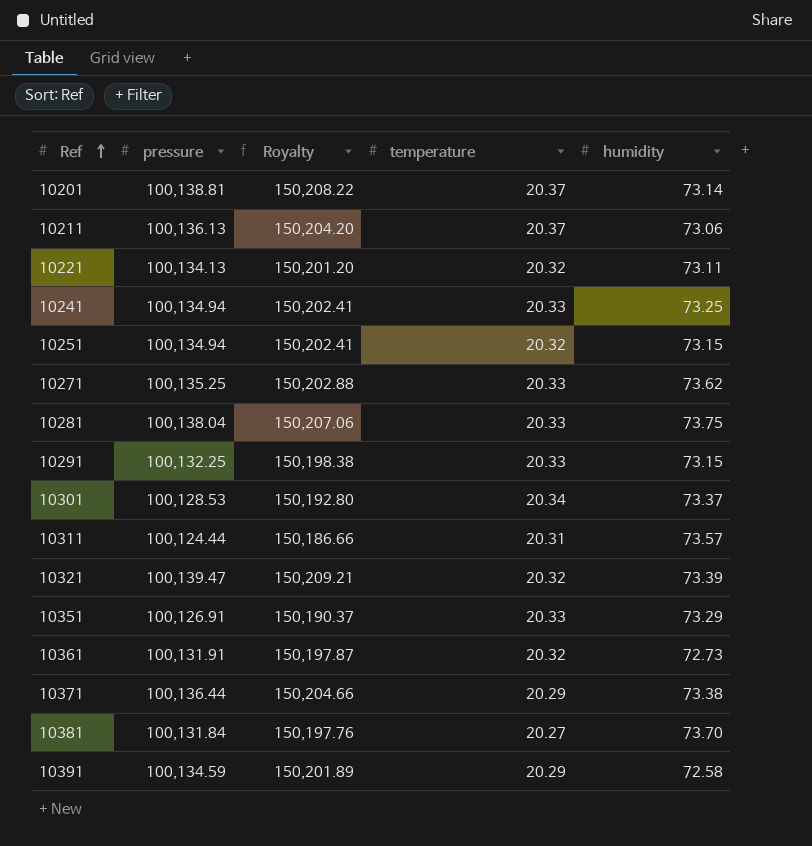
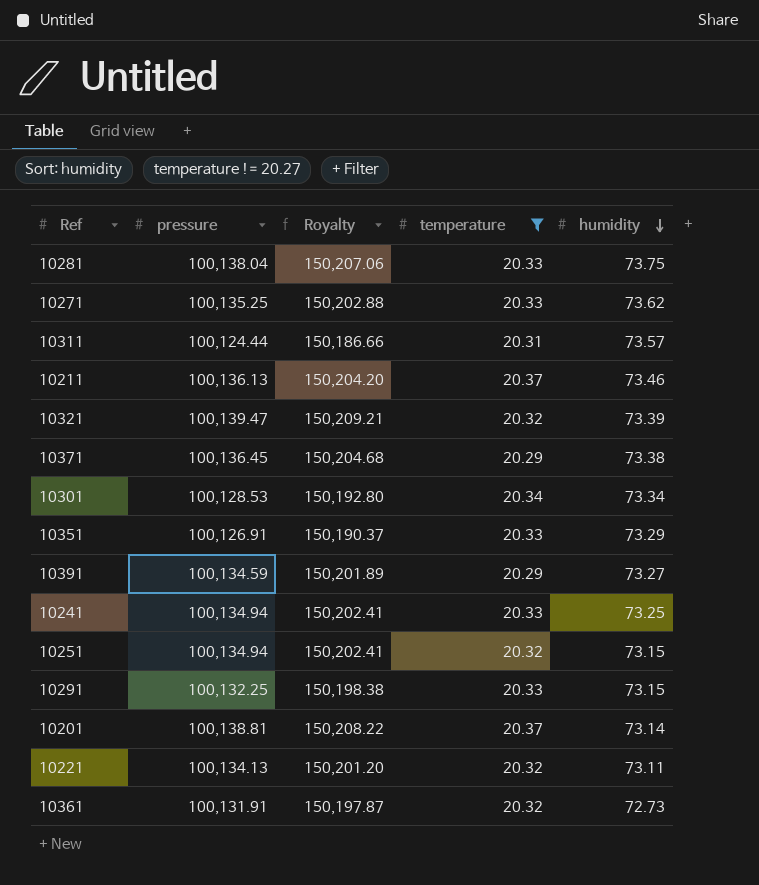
filter: none -> temperature != 20.27
row order: Ref ascending -> humidity descending
10211 | humidity: 73.06 -> 73.46
10371 | pressure: 100,136.44 -> 100,136.45
10371 | Royalty: 150,204.66 -> 150,204.68
10301 | humidity: 73.37 -> 73.34
10391 | humidity: 72.58 -> 73.27

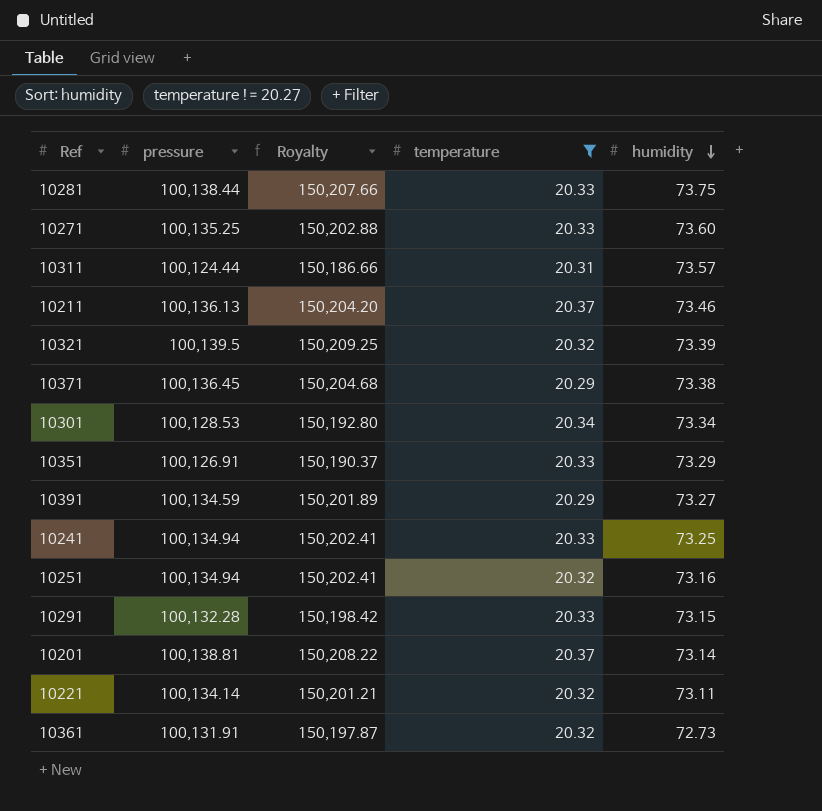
10281 | pressure: 100,138.04 -> 100,138.44
10281 | Royalty: 150,207.06 -> 150,207.66
10271 | humidity: 73.62 -> 73.60
10321 | pressure: 100,139.47 -> 100,139.5
10321 | Royalty: 150,209.21 -> 150,209.25
10251 | humidity: 73.15 -> 73.16
10291 | pressure: 100,132.25 -> 100,132.28
10291 | Royalty: 150,198.38 -> 150,198.42
10221 | pressure: 100,134.13 -> 100,134.14
10221 | Royalty: 150,201.20 -> 150,201.21

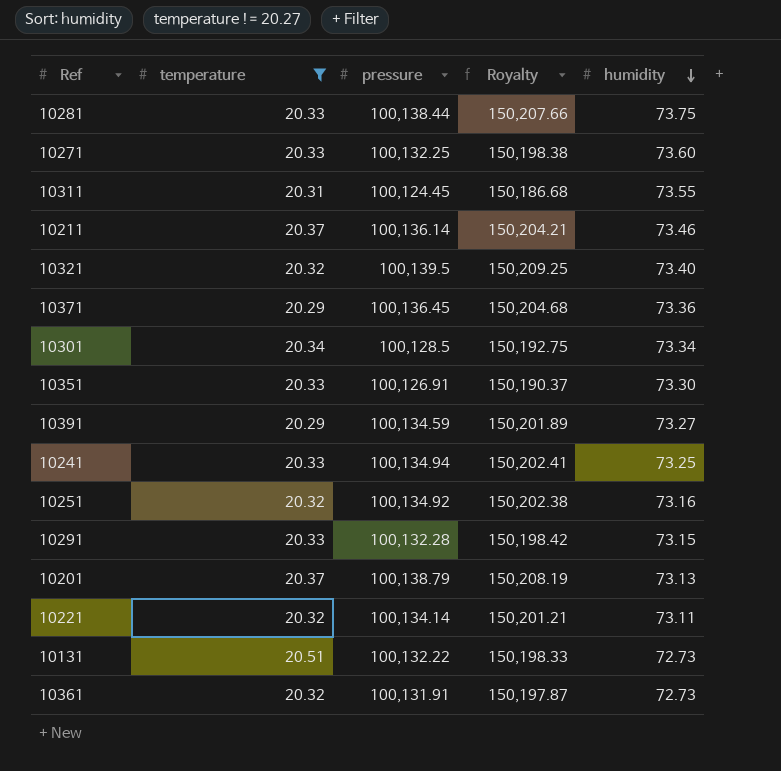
column temperature | position: 4 -> 2
10271 | pressure: 100,135.25 -> 100,132.25
10271 | Royalty: 150,202.88 -> 150,198.38
10311 | pressure: 100,124.44 -> 100,124.45
10311 | Royalty: 150,186.66 -> 150,186.68
10311 | humidity: 73.57 -> 73.55
10211 | pressure: 100,136.13 -> 100,136.14
10211 | Royalty: 150,204.20 -> 150,204.21
10321 | humidity: 73.39 -> 73.40
10371 | humidity: 73.38 -> 73.36
10301 | pressure: 100,128.53 -> 100,128.5
10301 | Royalty: 150,192.80 -> 150,192.75
10351 | humidity: 73.29 -> 73.30
10251 | pressure: 100,134.94 -> 100,134.92
10251 | Royalty: 150,202.41 -> 150,202.38
10201 | pressure: 100,138.81 -> 100,138.79
10201 | Royalty: 150,208.22 -> 150,208.19
10201 | humidity: 73.14 -> 73.13
row 10131: none -> 20.51 | 100,132.22 | 150,198.33 | 72.73

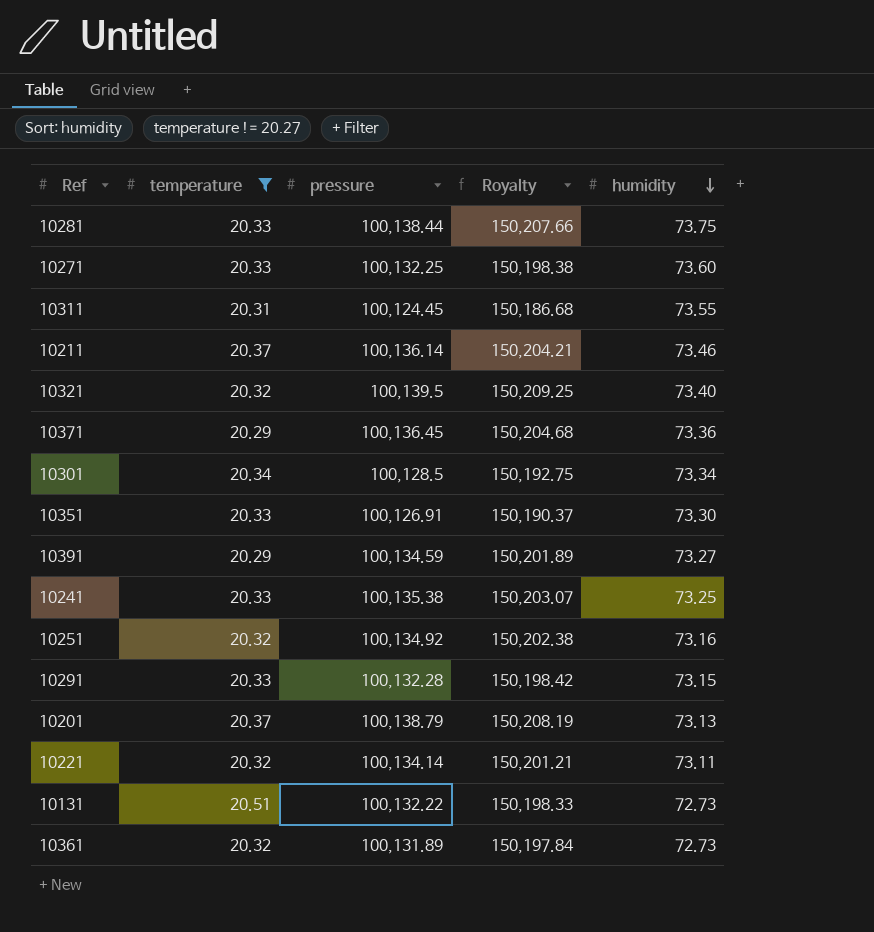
10241 | pressure: 100,134.94 -> 100,135.38
10241 | Royalty: 150,202.41 -> 150,203.07
10361 | pressure: 100,131.91 -> 100,131.89
10361 | Royalty: 150,197.87 -> 150,197.84

